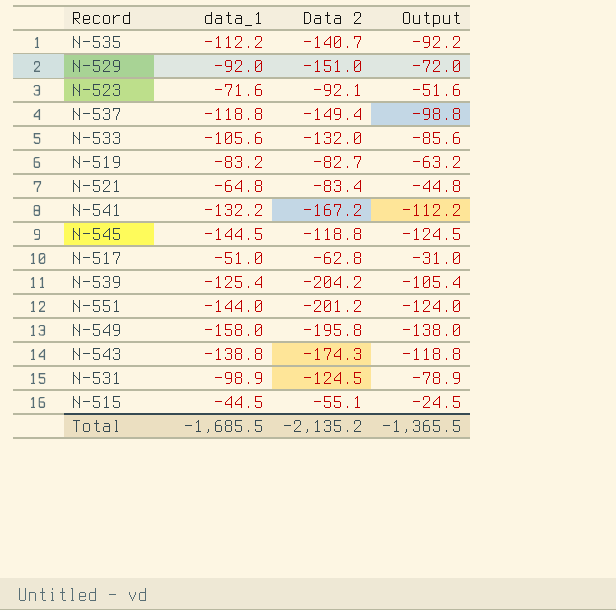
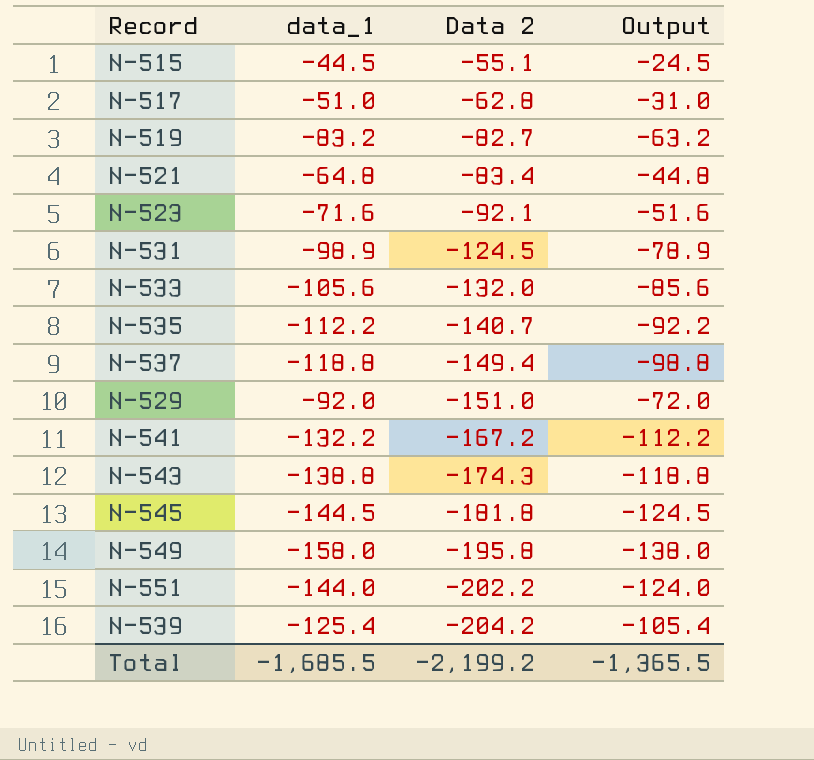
row order: none -> Data 2 descending
N-545 | Data 2: -118.8 -> -181.8
N-551 | Data 2: -201.2 -> -202.2
Total | Data 2: -2,135.2 -> -2,199.2

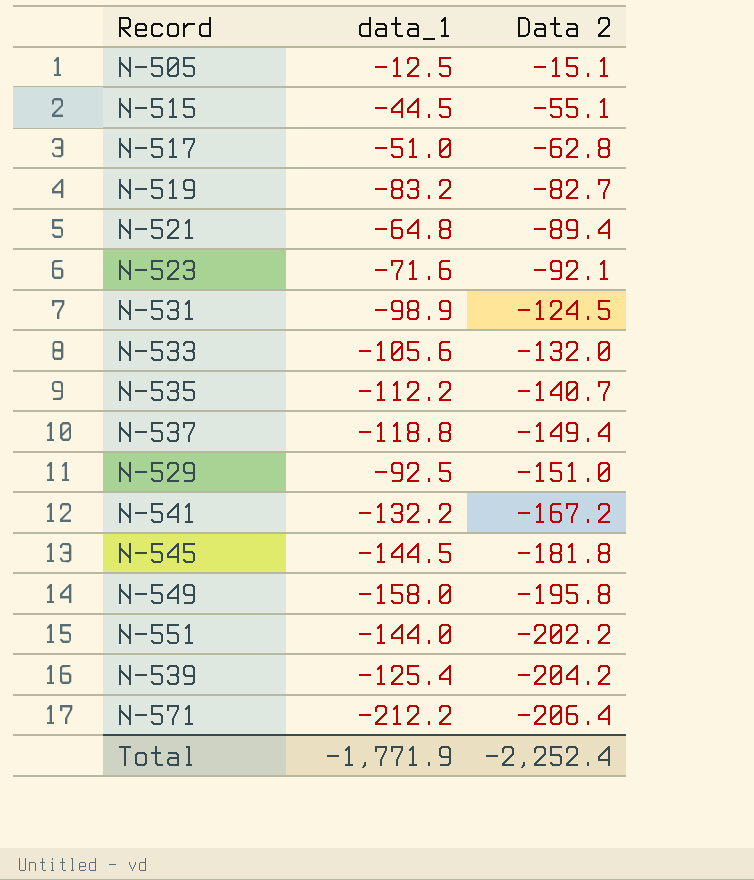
column Output | formula: [data_1] + 20 -> none
row N-543: -138.8 | -174.3 | -118.8 -> none
row N-505: none -> -12.5 | -15.1
N-521 | Data 2: -83.4 -> -89.4
N-529 | data_1: -92.0 -> -92.5
row N-571: none -> -212.2 | -206.4
Total | data_1: -1,685.5 -> -1,771.9
Total | Data 2: -2,199.2 -> -2,252.4

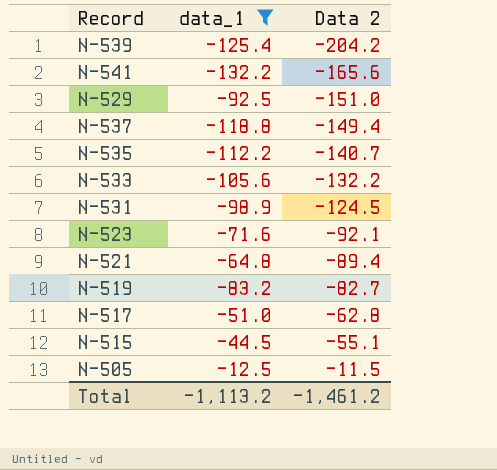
filter: none -> data_1 >= -132.2
row order: Data 2 descending -> Data 2 ascending
N-541 | Data 2: -167.2 -> -165.6
N-533 | Data 2: -132.0 -> -132.2
N-505 | Data 2: -15.1 -> -11.5
Total | data_1: -1,771.9 -> -1,113.2
Total | Data 2: -2,252.4 -> -1,461.2

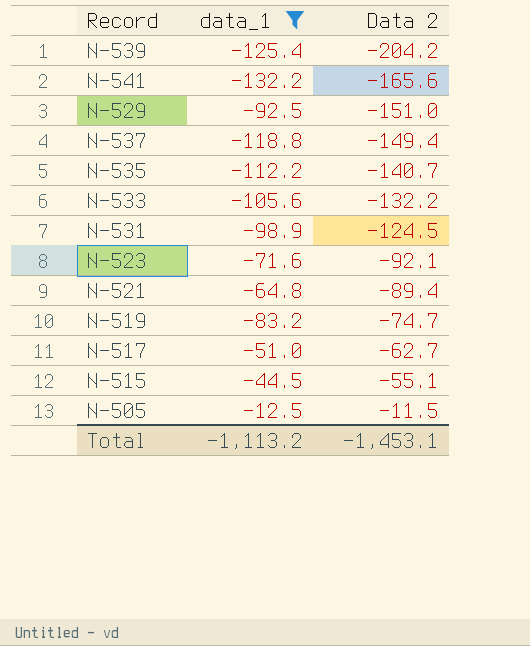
N-519 | Data 2: -82.7 -> -74.7
N-517 | Data 2: -62.8 -> -62.7
Total | Data 2: -1,461.2 -> -1,453.1

